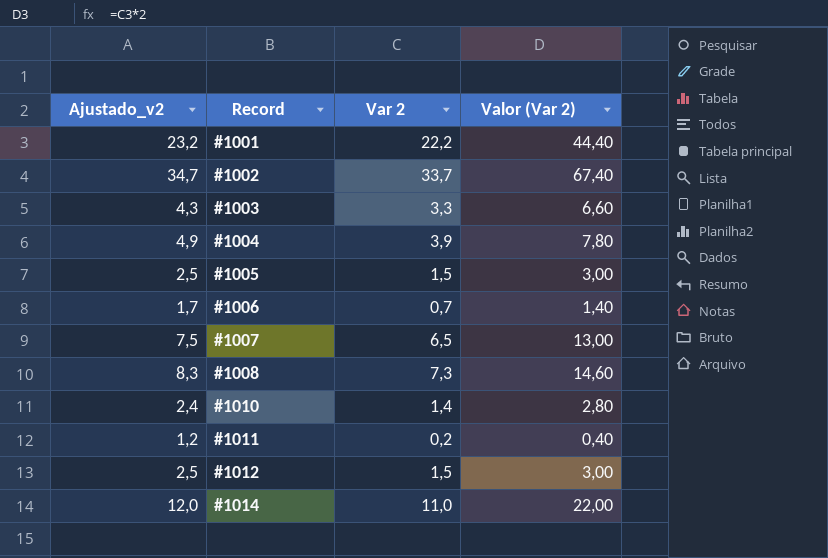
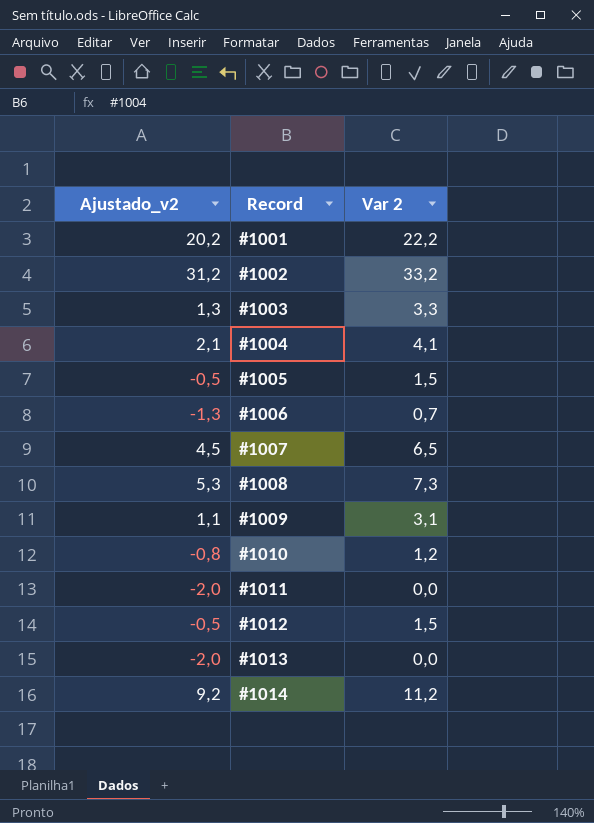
column Valor (Var 2) | formula: [Var 2] * 2 -> none
column Ajustado_v2 | formula: [Var 2] + 1 -> [Var 2] - 2
#1002 | Var 2: 33,7 -> 33,2
#1004 | Var 2: 3,9 -> 4,1
row #1009: none -> 1,1 | 3,1
#1010 | Var 2: 1,4 -> 1,2
#1011 | Var 2: 0,2 -> 0,0
row #1013: none -> -2,0 | 0,0
#1014 | Var 2: 11,0 -> 11,2

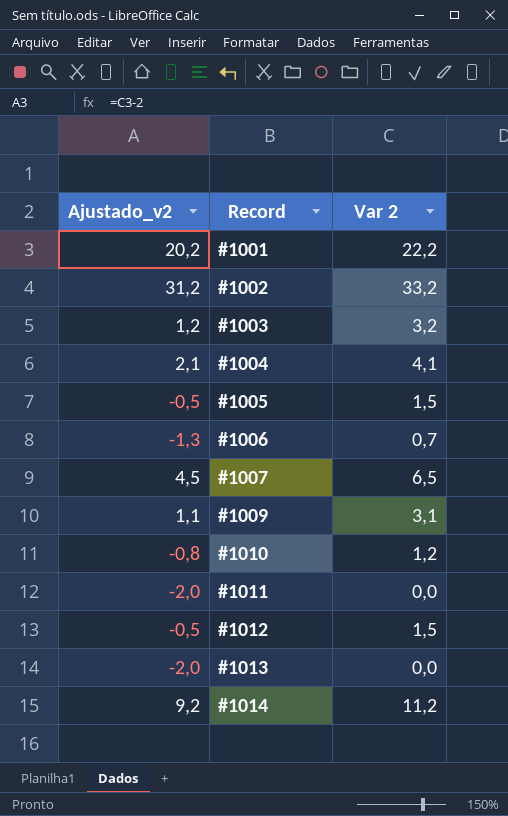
row #1008: 5,3 | 7,3 -> none
#1003 | Ajustado_v2: 1,3 -> 1,2
#1003 | Var 2: 3,3 -> 3,2

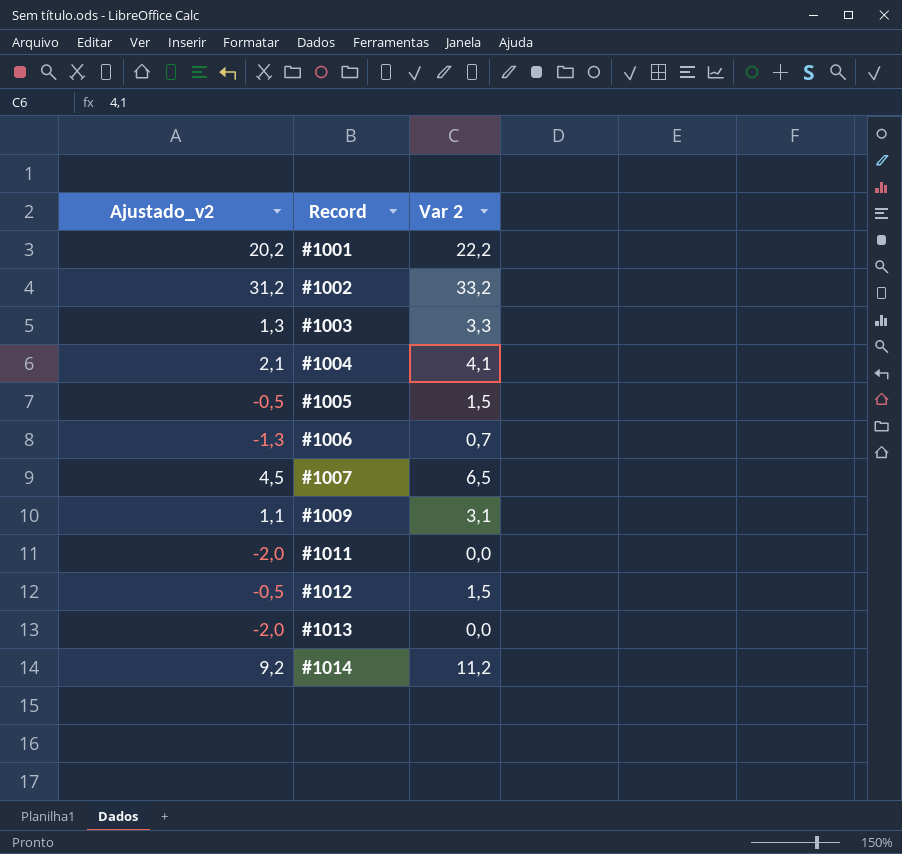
row #1010: -0,8 | 1,2 -> none
#1003 | Ajustado_v2: 1,2 -> 1,3
#1003 | Var 2: 3,2 -> 3,3

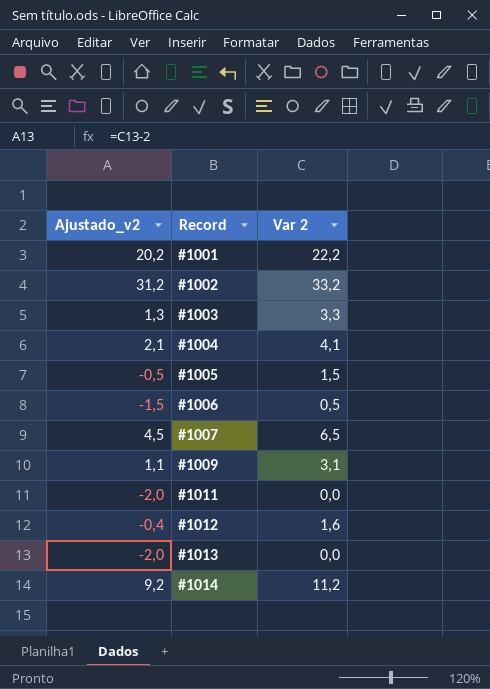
#1006 | Ajustado_v2: -1,3 -> -1,5
#1006 | Var 2: 0,7 -> 0,5
#1012 | Ajustado_v2: -0,5 -> -0,4
#1012 | Var 2: 1,5 -> 1,6

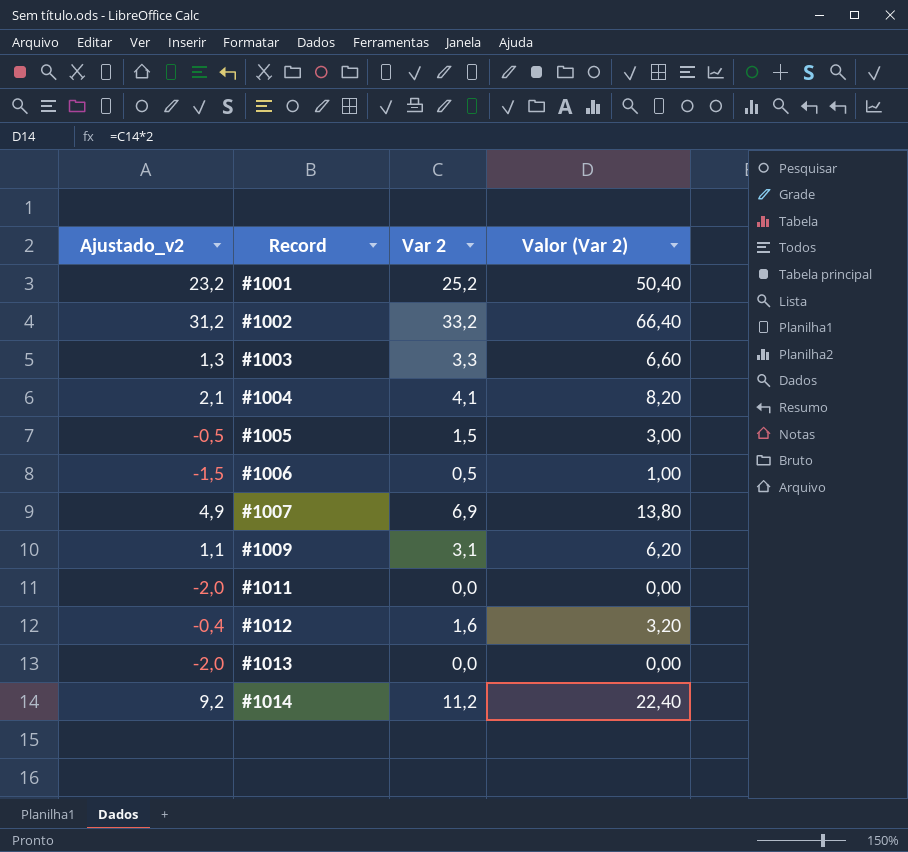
column Valor (Var 2) | formula: none -> [Var 2] * 2
#1001 | Ajustado_v2: 20,2 -> 23,2
#1001 | Var 2: 22,2 -> 25,2
#1007 | Ajustado_v2: 4,5 -> 4,9
#1007 | Var 2: 6,5 -> 6,9

